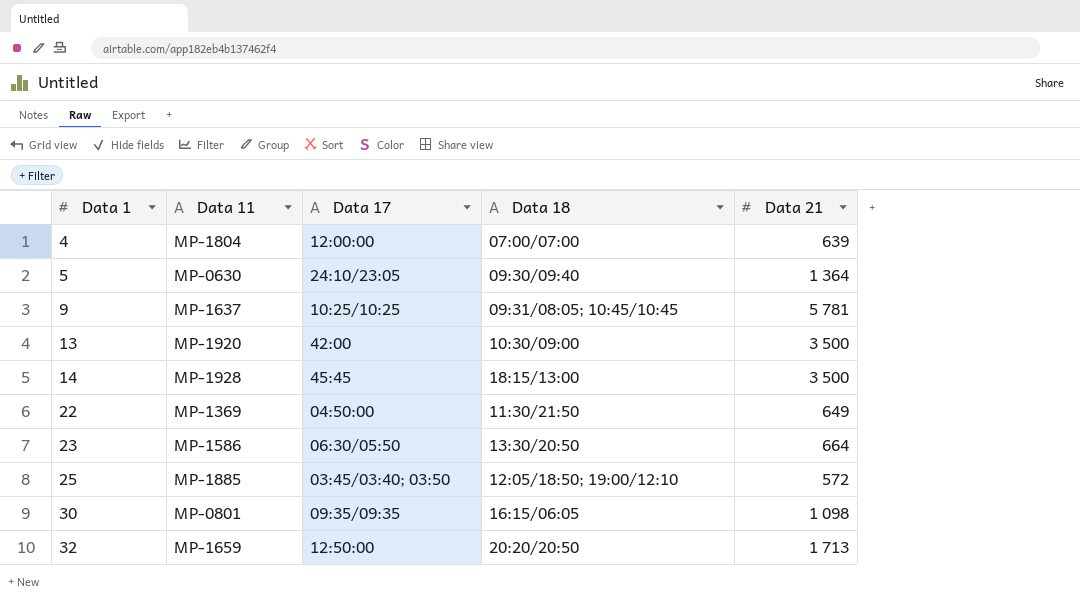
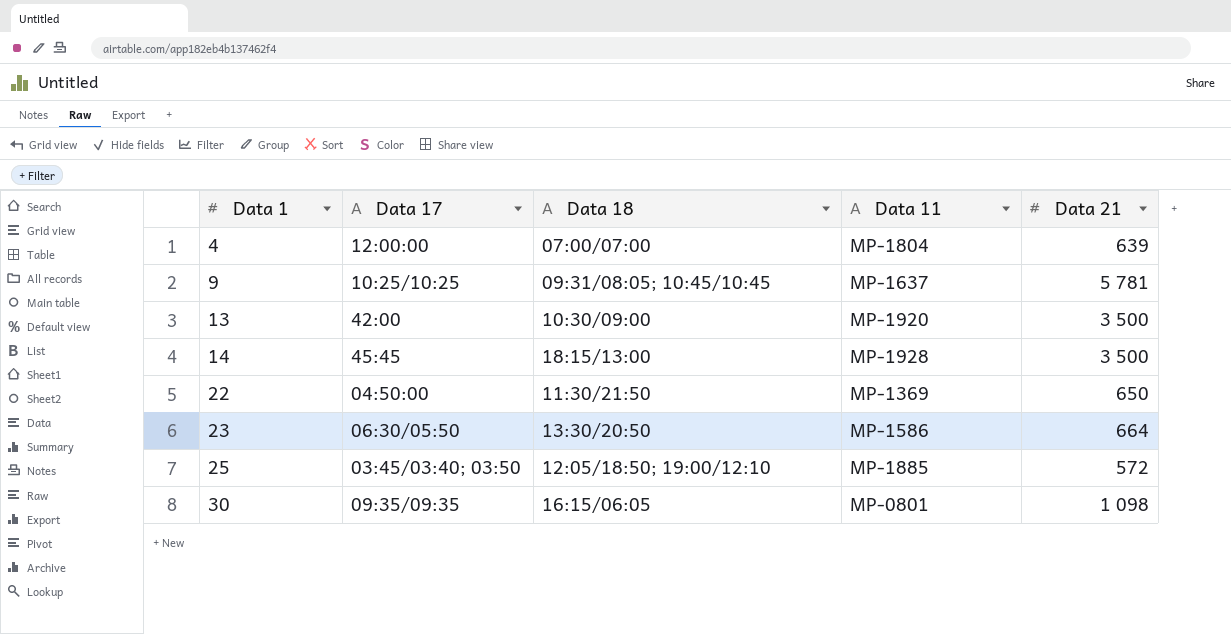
column Data 11 | position: 2 -> 4
row 5: МР-0630 | 24:10/23:05 | 09:30/09:40 | 1 364 -> none
row 32: МР-1659 | 12:50:00 | 20:20/20:50 | 1 713 -> none
22 | Data 21: 649 -> 650

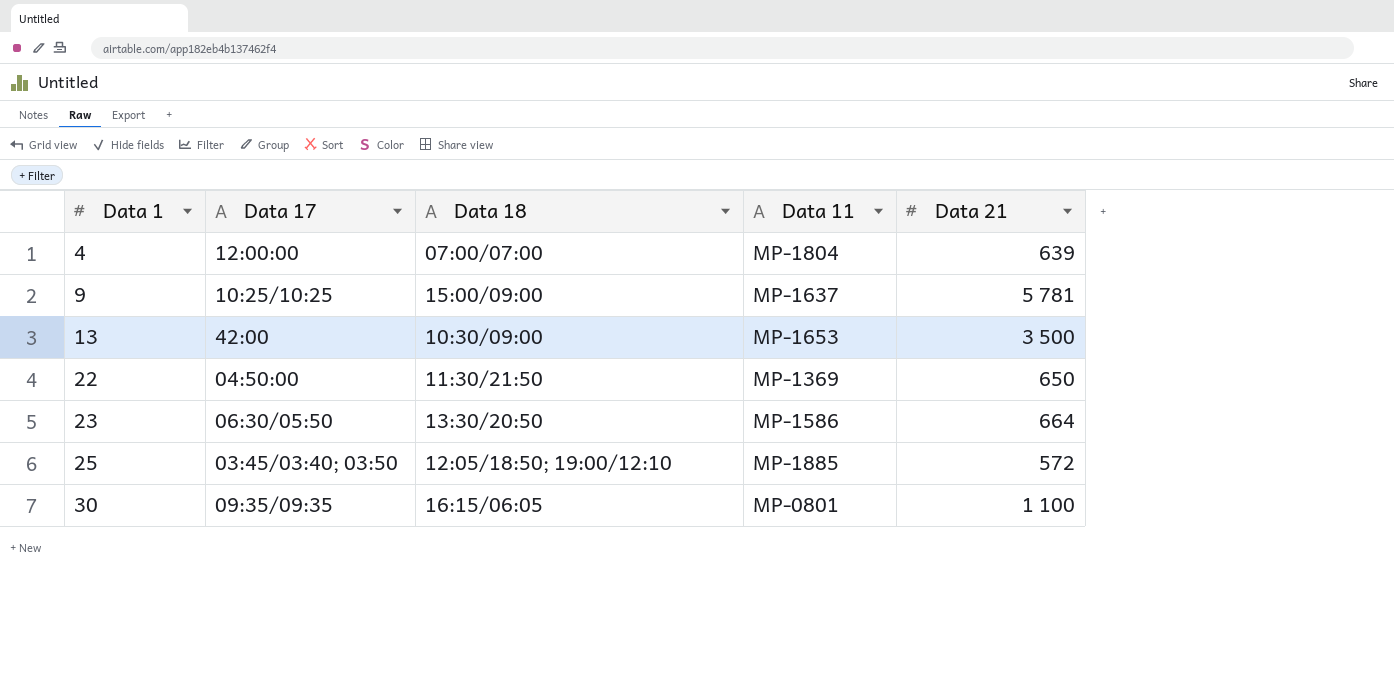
row 14: 45:45 | 18:15/13:00 | МР-1928 | 3 500 -> none
9 | Data 18: 09:31/08:05; 10:45/10:45 -> 15:00/09:00
13 | Data 11: МР-1920 -> МР-1653
30 | Data 21: 1 098 -> 1 100

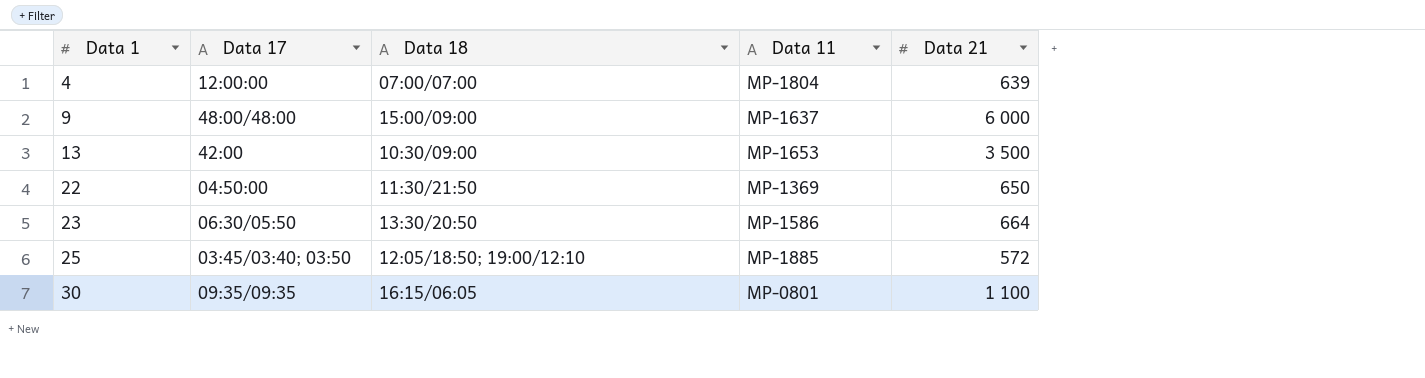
9 | Data 17: 10:25/10:25 -> 48:00/48:00
9 | Data 21: 5 781 -> 6 000

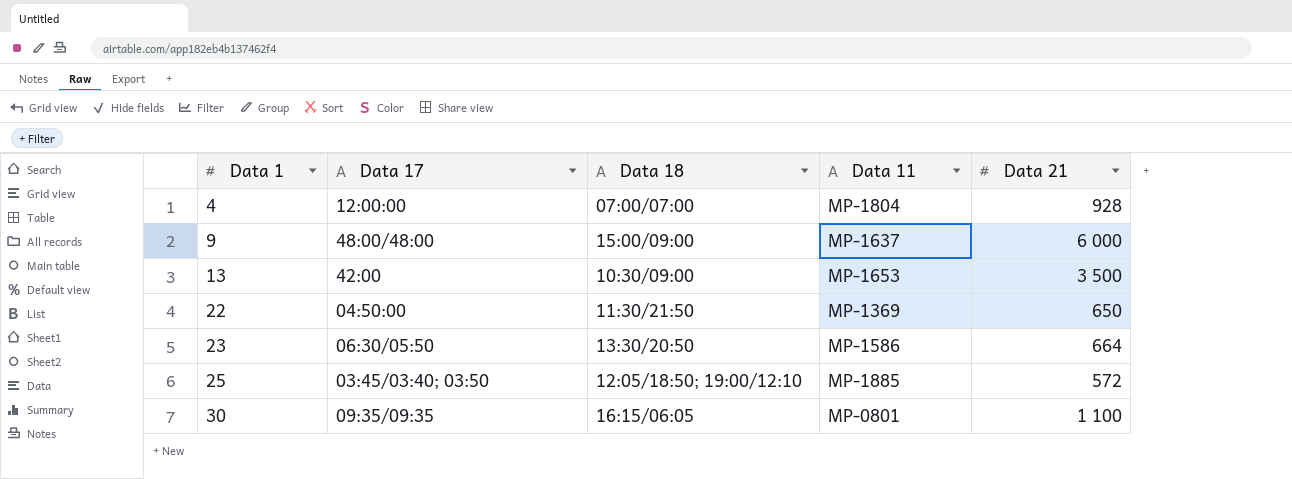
4 | Data 21: 639 -> 928

